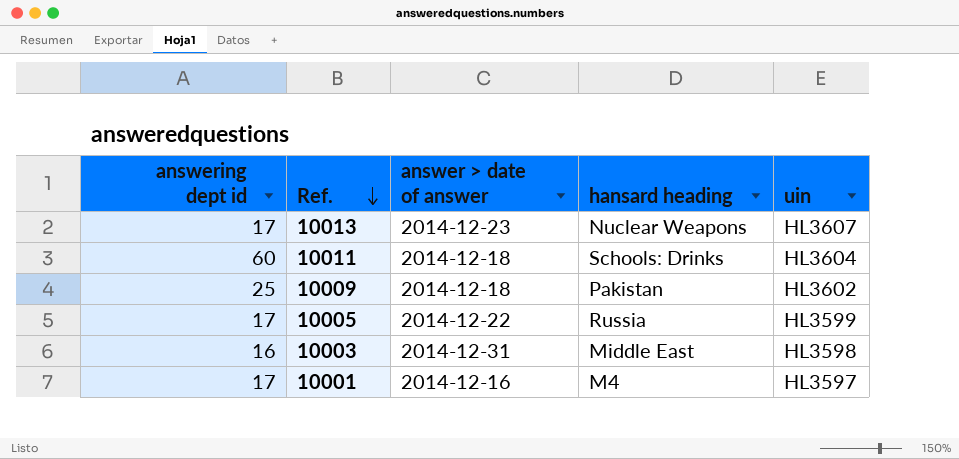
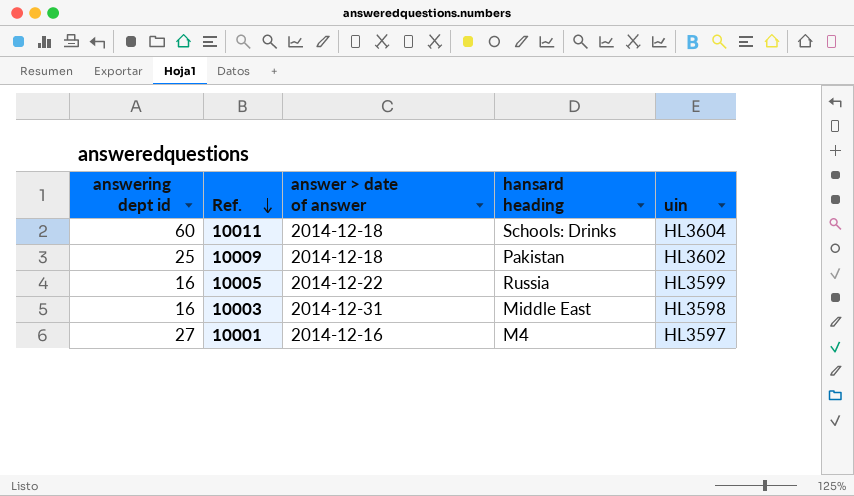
row 10013: 17 | 2014-12-23 | Nuclear Weapons | HL3607 -> none
10005 | answering dept id: 17 -> 16
10001 | answering dept id: 17 -> 27

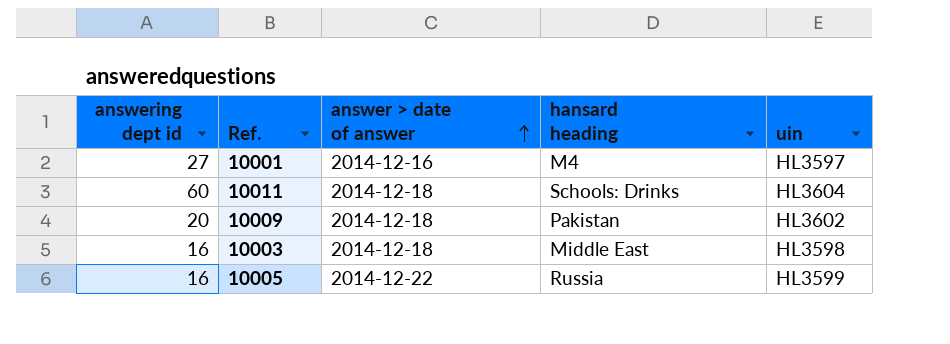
row order: Ref. descending -> answer > date of answer ascending
10009 | answering dept id: 25 -> 20
10003 | answer > date of answer: 2014-12-31 -> 2014-12-18

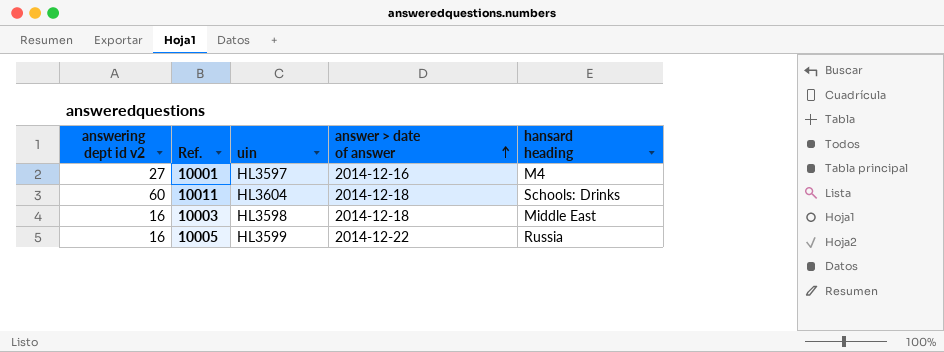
column name: answering dept id -> answering dept id v2
column uin | position: 5 -> 3
row 10009: 20 | 2014-12-18 | Pakistan | HL3602 -> none

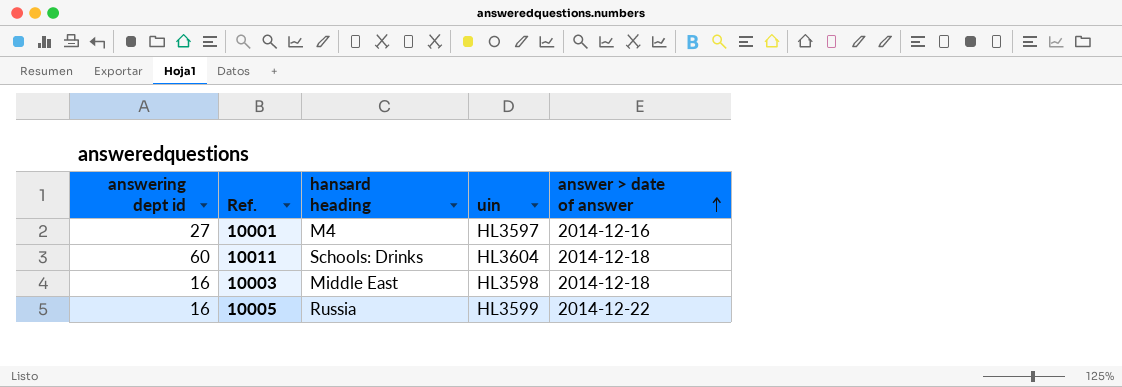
column name: answering dept id v2 -> answering dept id
column hansard heading | position: 5 -> 3

